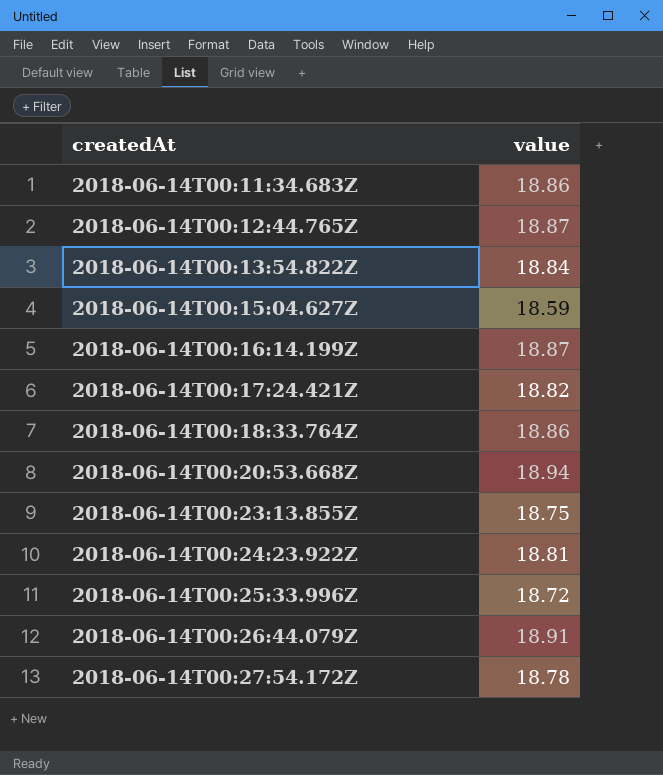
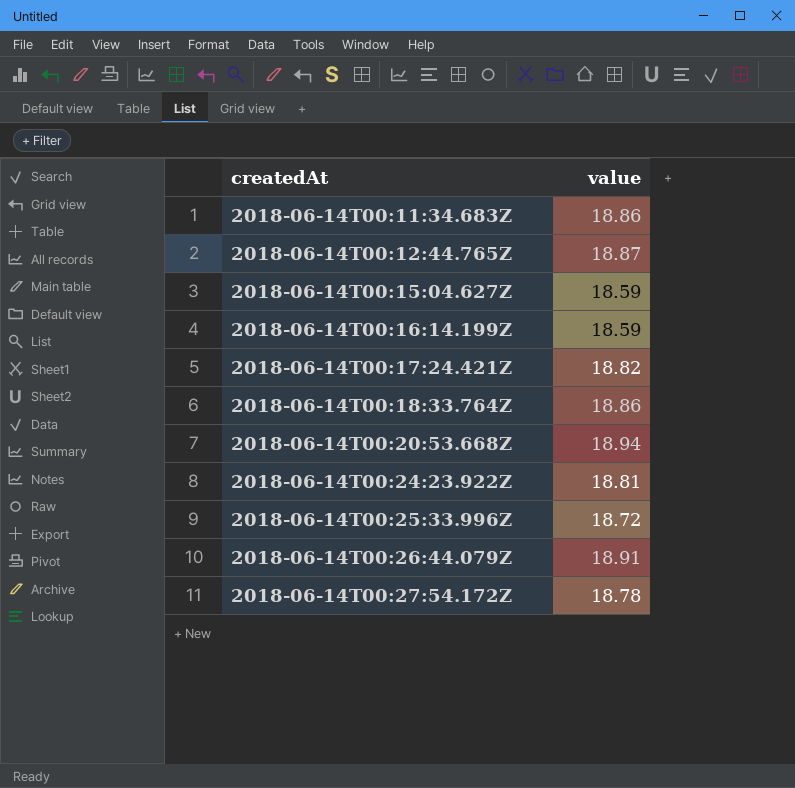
row 2018-06-14T00:13:54.822Z: 18.84 -> none
row 2018-06-14T00:23:13.855Z: 18.75 -> none
2018-06-14T00:16:14.199Z | value: 18.87 -> 18.59

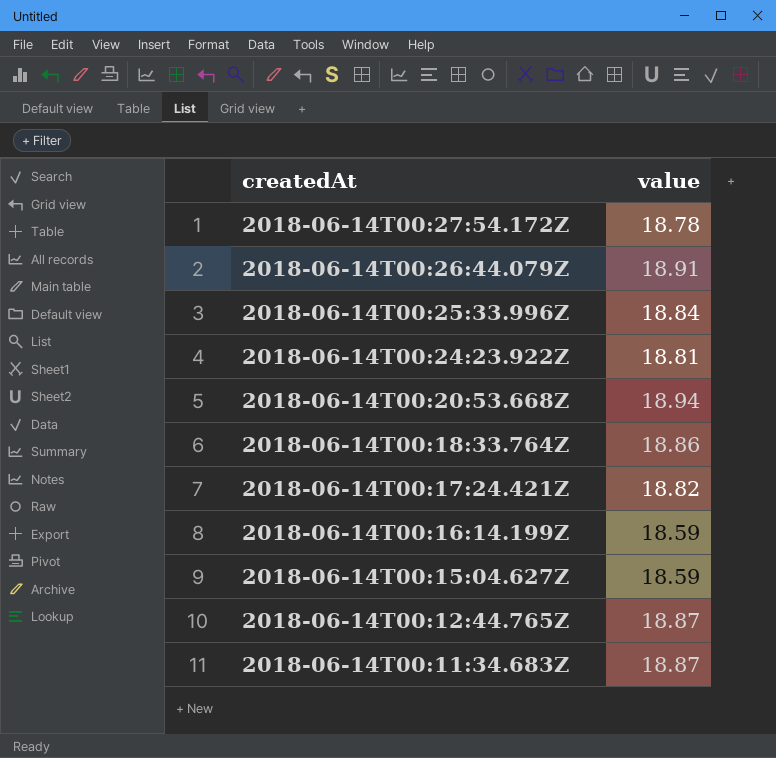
row order: createdAt ascending -> createdAt descending
2018-06-14T00:25:33.996Z | value: 18.72 -> 18.84
2018-06-14T00:11:34.683Z | value: 18.86 -> 18.87

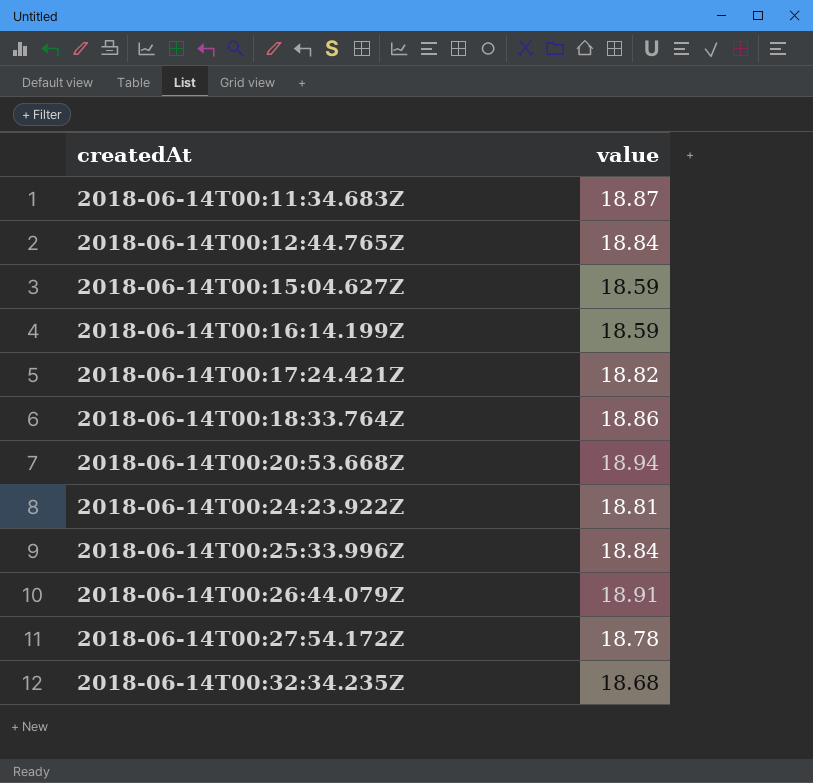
row order: createdAt descending -> createdAt ascending
2018-06-14T00:12:44.765Z | value: 18.87 -> 18.84
row 2018-06-14T00:32:34.235Z: none -> 18.68

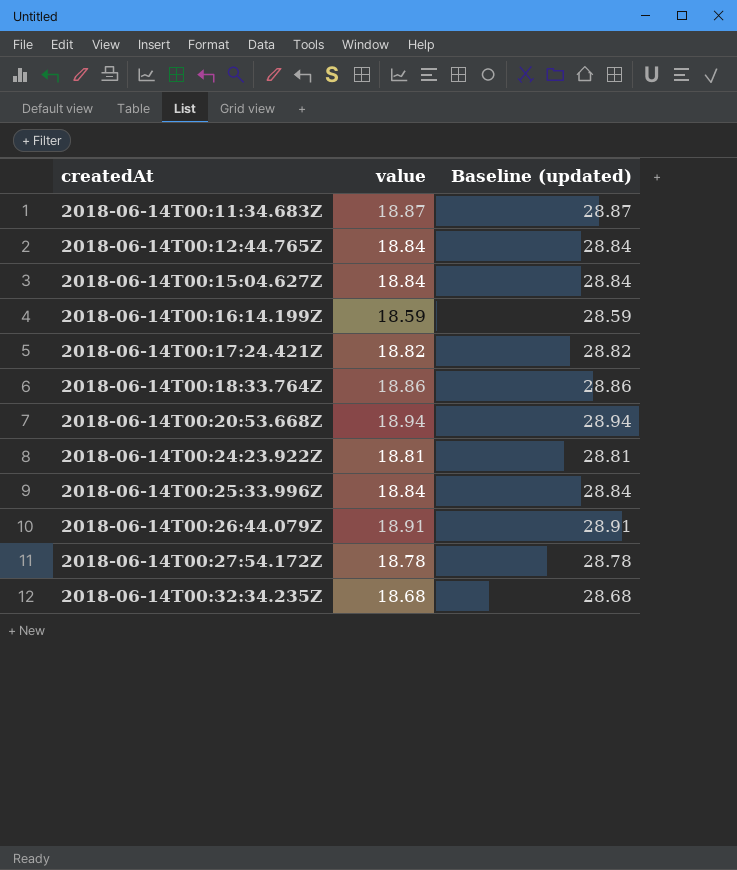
column Baseline (updated) | formula: none -> [value] + 10
2018-06-14T00:15:04.627Z | value: 18.59 -> 18.84

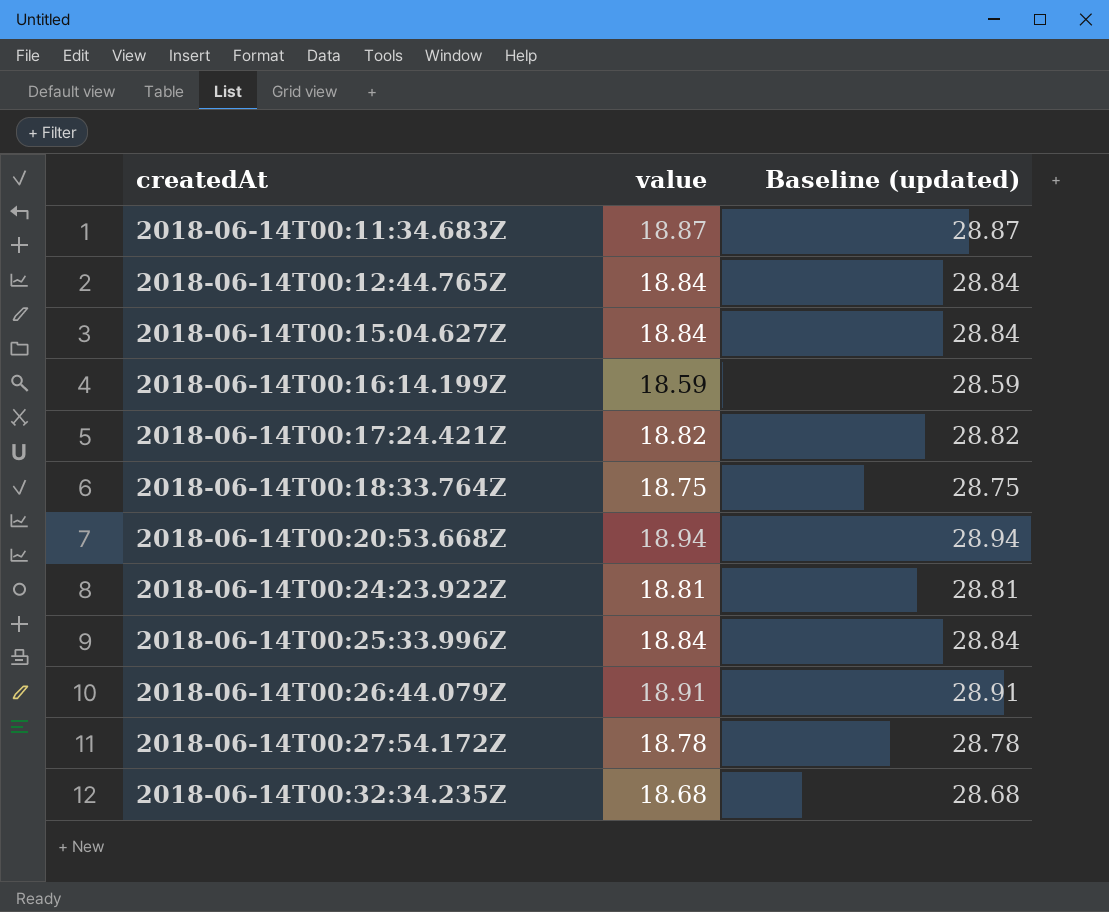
2018-06-14T00:18:33.764Z | value: 18.86 -> 18.75
2018-06-14T00:18:33.764Z | Baseline (updated): 28.86 -> 28.75

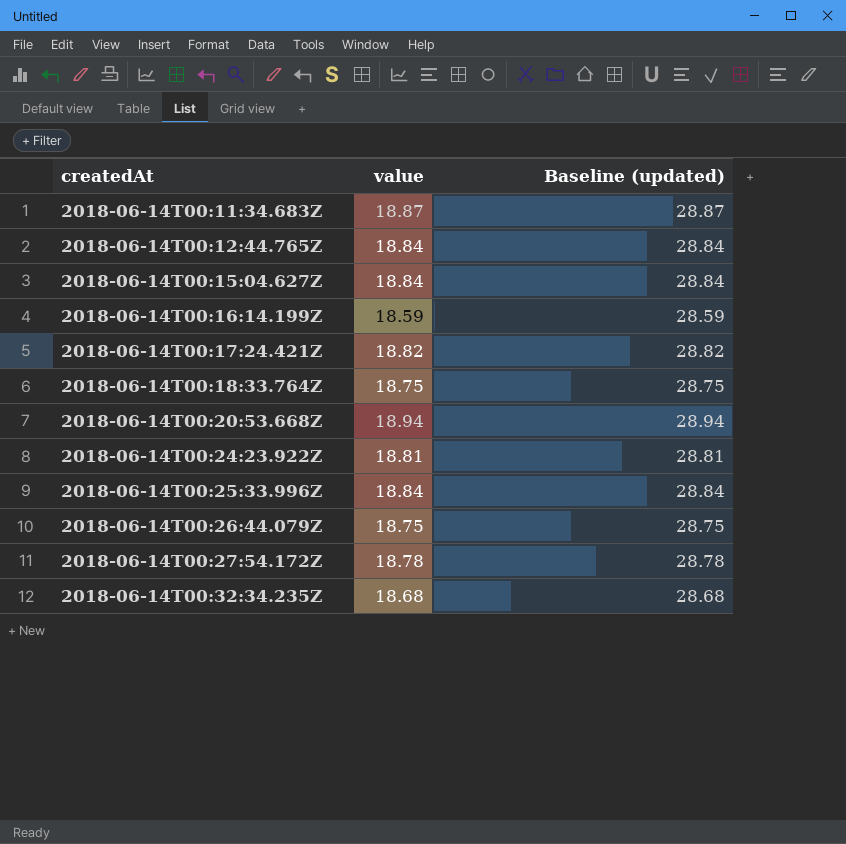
2018-06-14T00:26:44.079Z | value: 18.91 -> 18.75
2018-06-14T00:26:44.079Z | Baseline (updated): 28.91 -> 28.75

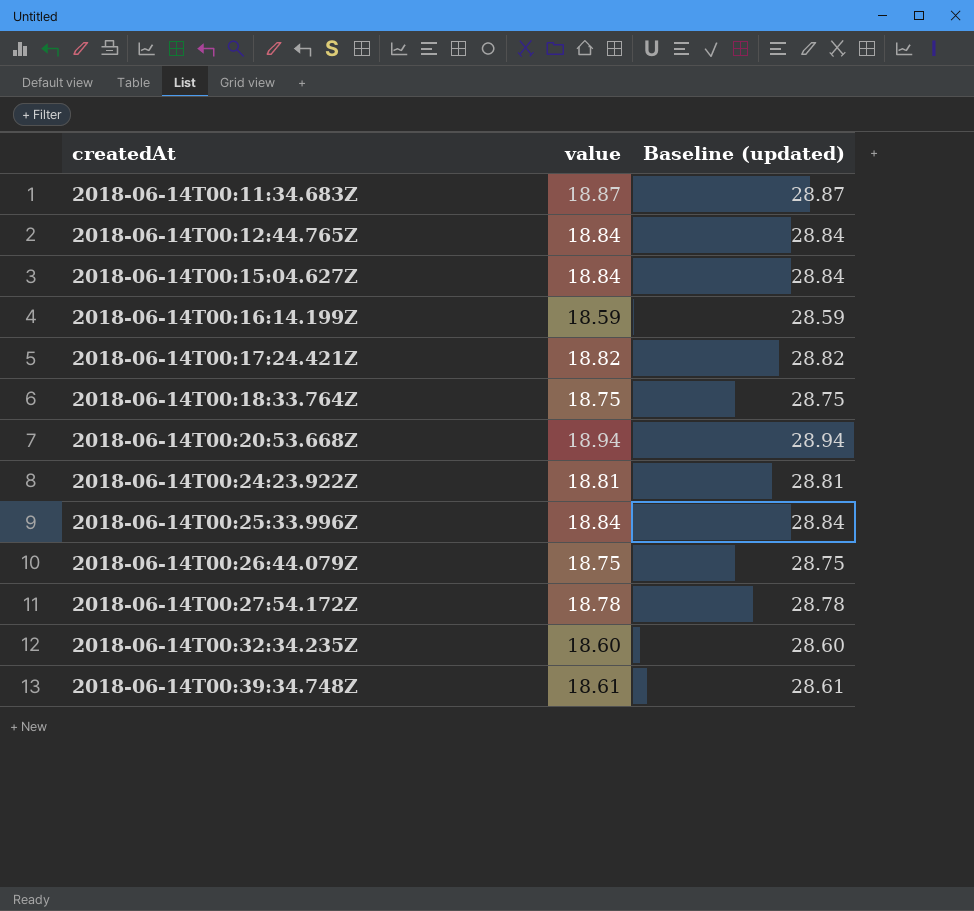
2018-06-14T00:32:34.235Z | value: 18.68 -> 18.60
2018-06-14T00:32:34.235Z | Baseline (updated): 28.68 -> 28.60
row 2018-06-14T00:39:34.748Z: none -> 18.61 | 28.61

